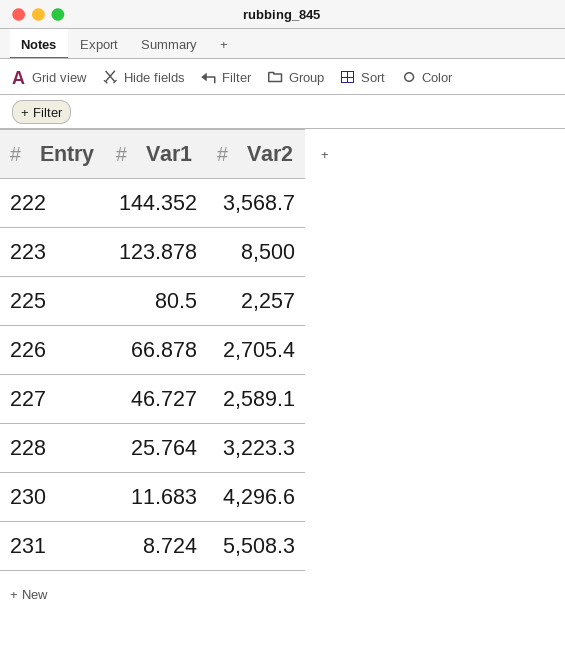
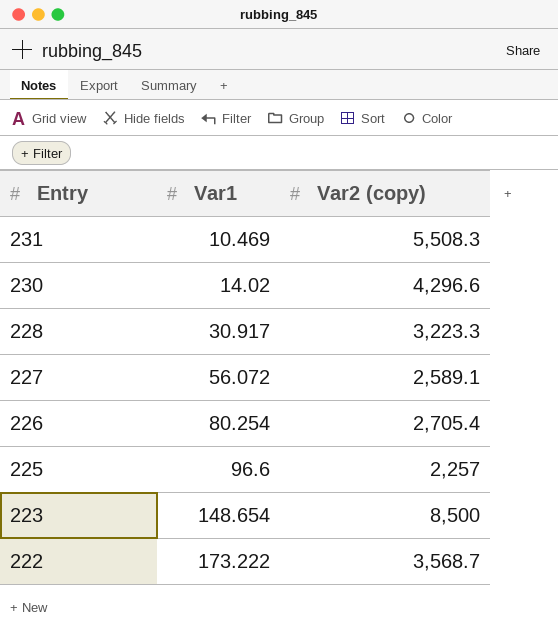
row order: Entry ascending -> Entry descending
column name: Var2 -> Var2 (copy)
231 | Var1: 8.724 -> 10.469
230 | Var1: 11.683 -> 14.02
228 | Var1: 25.764 -> 30.917
227 | Var1: 46.727 -> 56.072
226 | Var1: 66.878 -> 80.254
225 | Var1: 80.5 -> 96.6
223 | Var1: 123.878 -> 148.654
222 | Var1: 144.352 -> 173.222

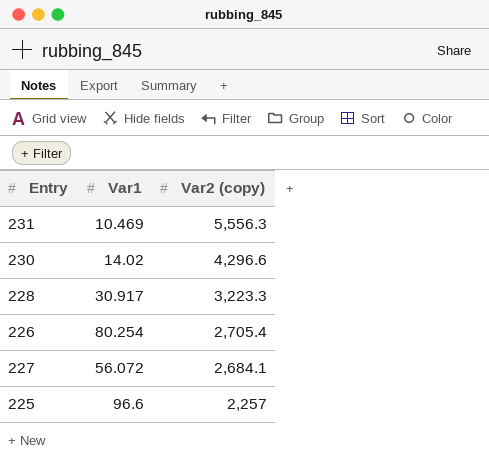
row order: Entry descending -> Var2 (copy) descending
row 223: 148.654 | 8,500 -> none
row 222: 173.222 | 3,568.7 -> none
231 | Var2 (copy): 5,508.3 -> 5,556.3
227 | Var2 (copy): 2,589.1 -> 2,684.1

